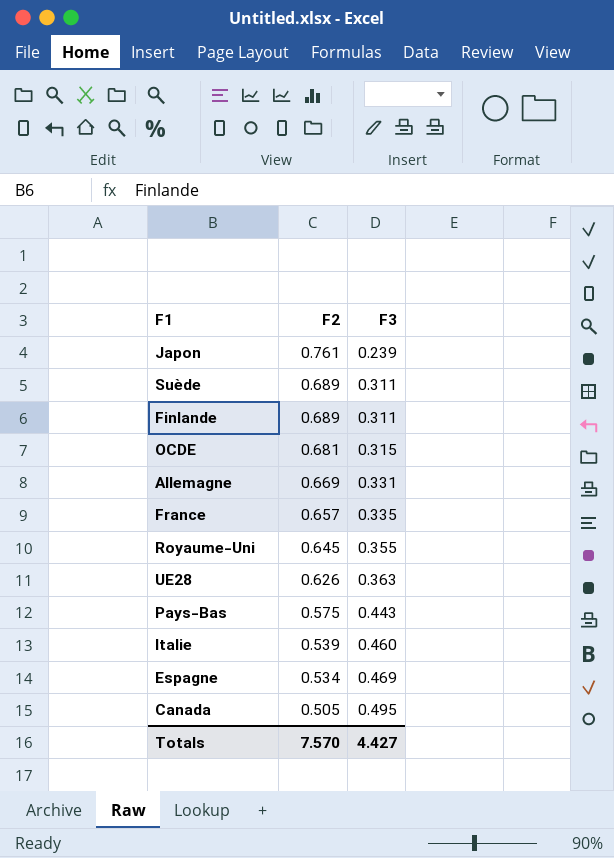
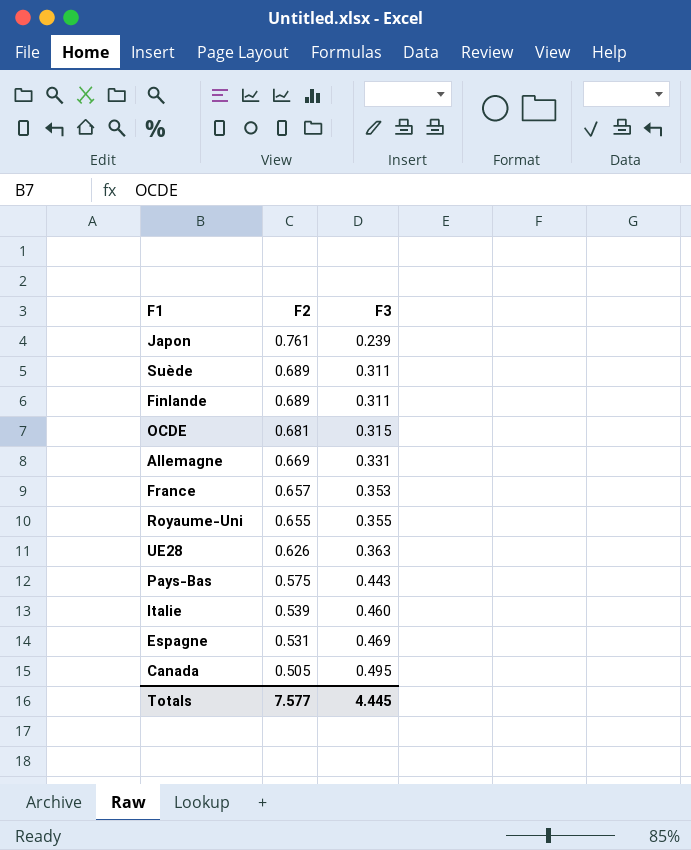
France | F3: 0.335 -> 0.353
Royaume-Uni | F2: 0.645 -> 0.655
Espagne | F2: 0.534 -> 0.531
Totals | F2: 7.570 -> 7.577
Totals | F3: 4.427 -> 4.445

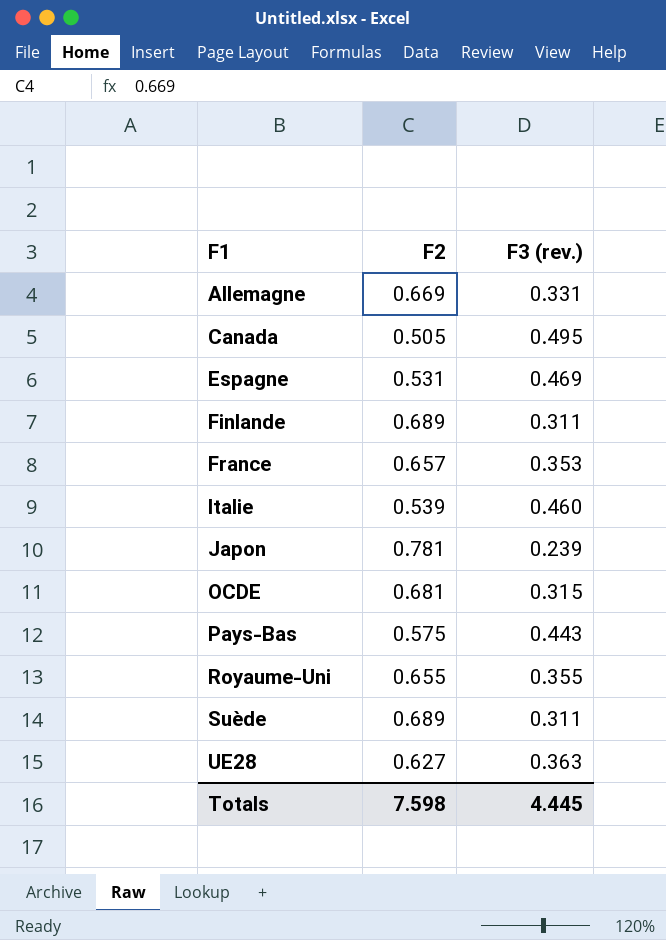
row order: F2 descending -> F1 ascending
column name: F3 -> F3 (rev.)
Japon | F2: 0.761 -> 0.781
UE28 | F2: 0.626 -> 0.627
Totals | F2: 7.577 -> 7.598

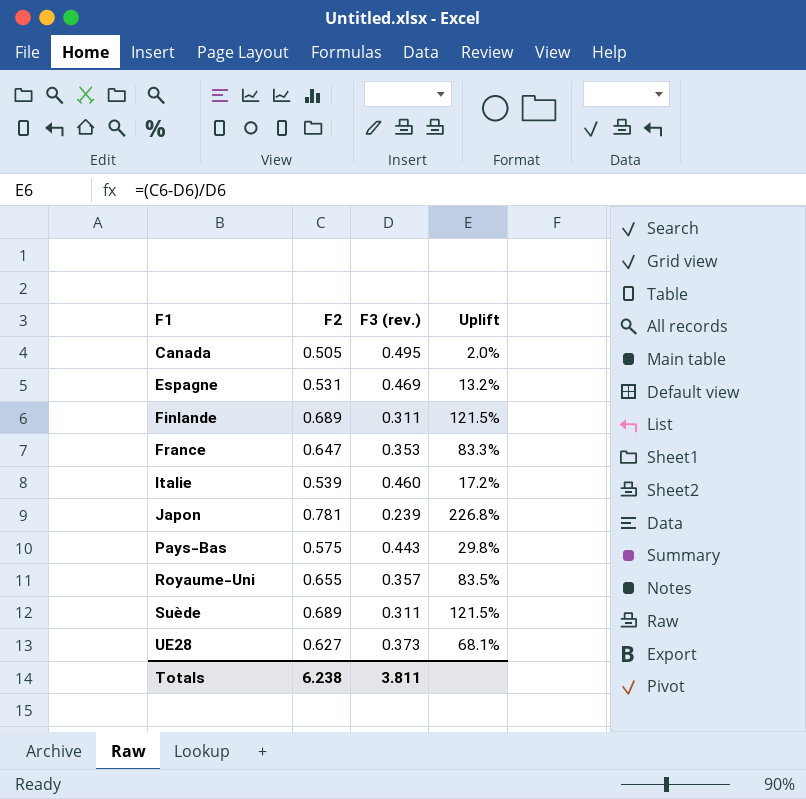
column Uplift | formula: none -> ([F2] - [F3 (rev.)]) / [F3 (rev.)]
row Allemagne: 0.669 | 0.331 -> none
row OCDE: 0.681 | 0.315 -> none
France | F2: 0.657 -> 0.647
Royaume-Uni | F3 (rev.): 0.355 -> 0.357
UE28 | F3 (rev.): 0.363 -> 0.373
Totals | F2: 7.598 -> 6.238
Totals | F3 (rev.): 4.445 -> 3.811

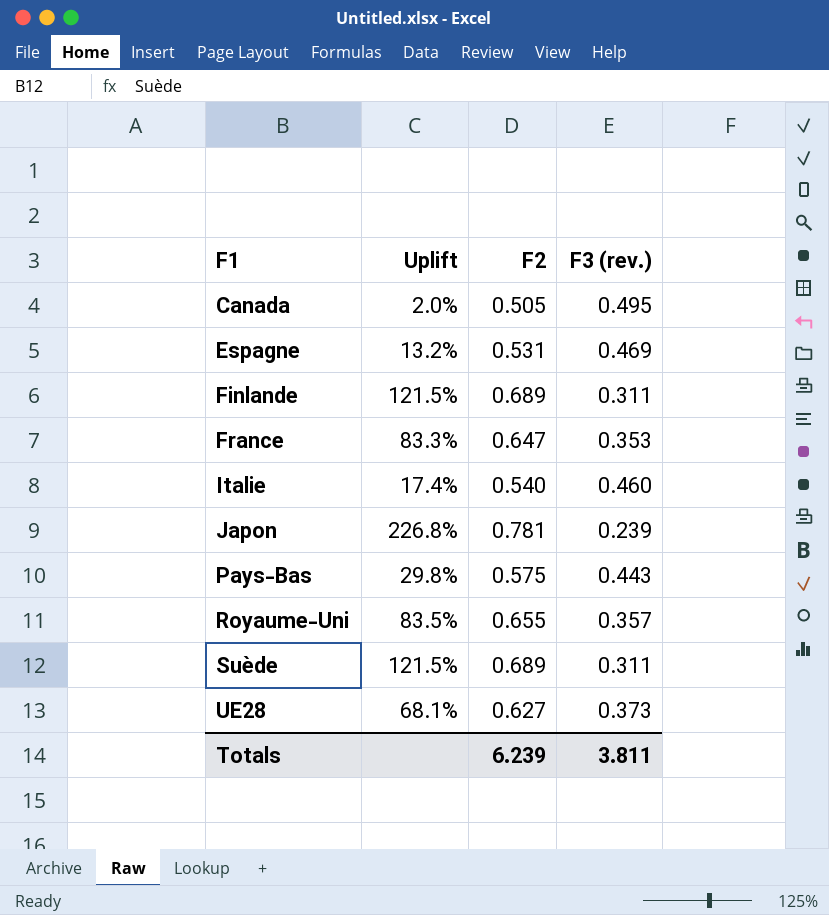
column Uplift | position: 4 -> 2
Italie | Uplift: 17.2% -> 17.4%
Italie | F2: 0.539 -> 0.540
Totals | F2: 6.238 -> 6.239

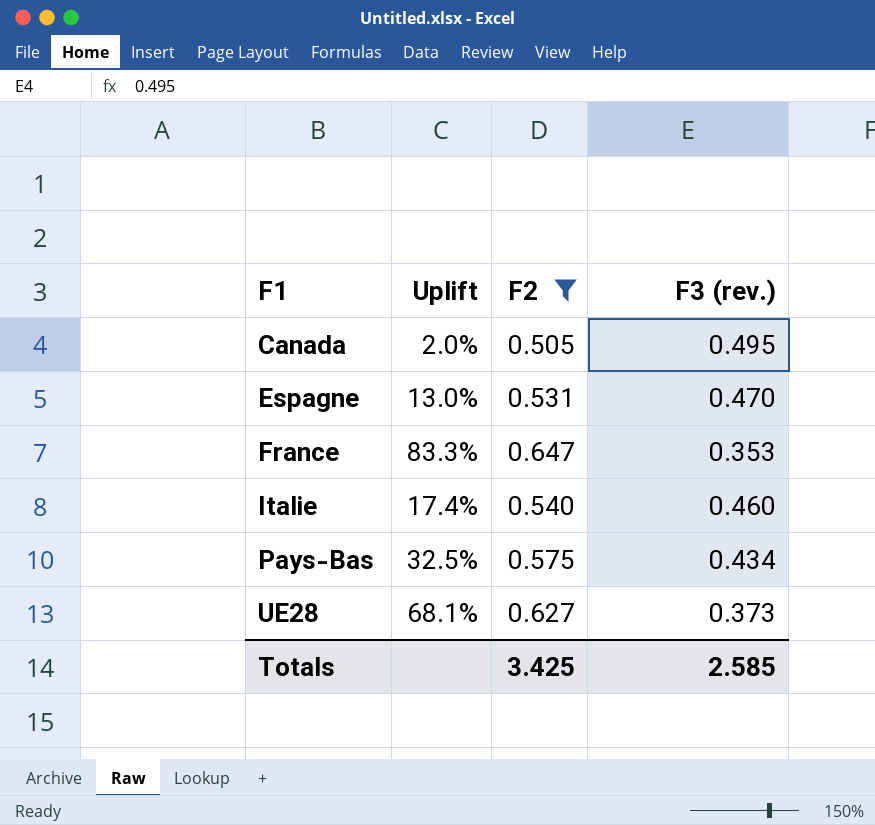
filter: none -> F2 <= 0.647
Espagne | Uplift: 13.2% -> 13.0%
Espagne | F3 (rev.): 0.469 -> 0.470
Pays-Bas | Uplift: 29.8% -> 32.5%
Pays-Bas | F3 (rev.): 0.443 -> 0.434
Totals | F2: 6.239 -> 3.425
Totals | F3 (rev.): 3.811 -> 2.585

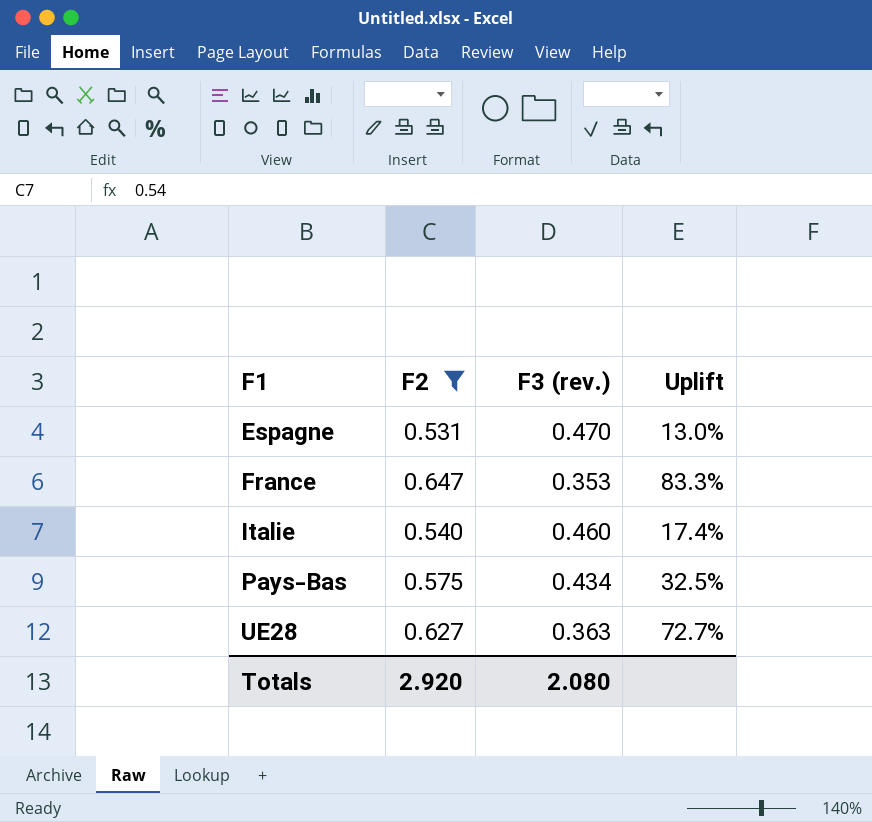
column Uplift | position: 2 -> 4
row Canada: 2.0% | 0.505 | 0.495 -> none
UE28 | F3 (rev.): 0.373 -> 0.363
UE28 | Uplift: 68.1% -> 72.7%
Totals | F2: 3.425 -> 2.920
Totals | F3 (rev.): 2.585 -> 2.080

